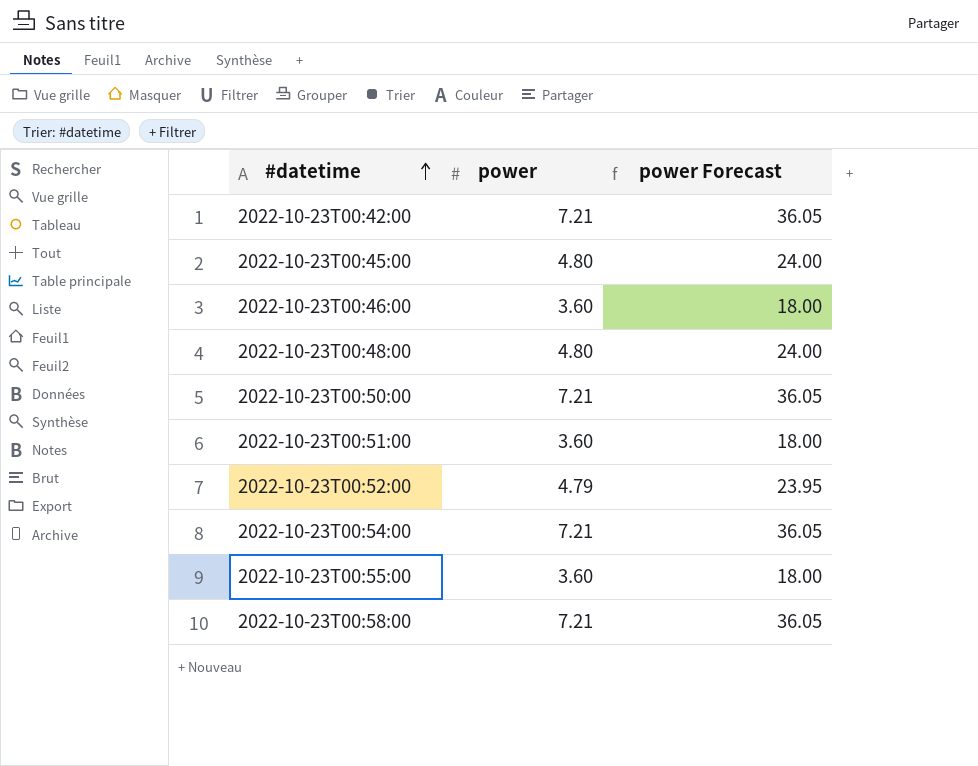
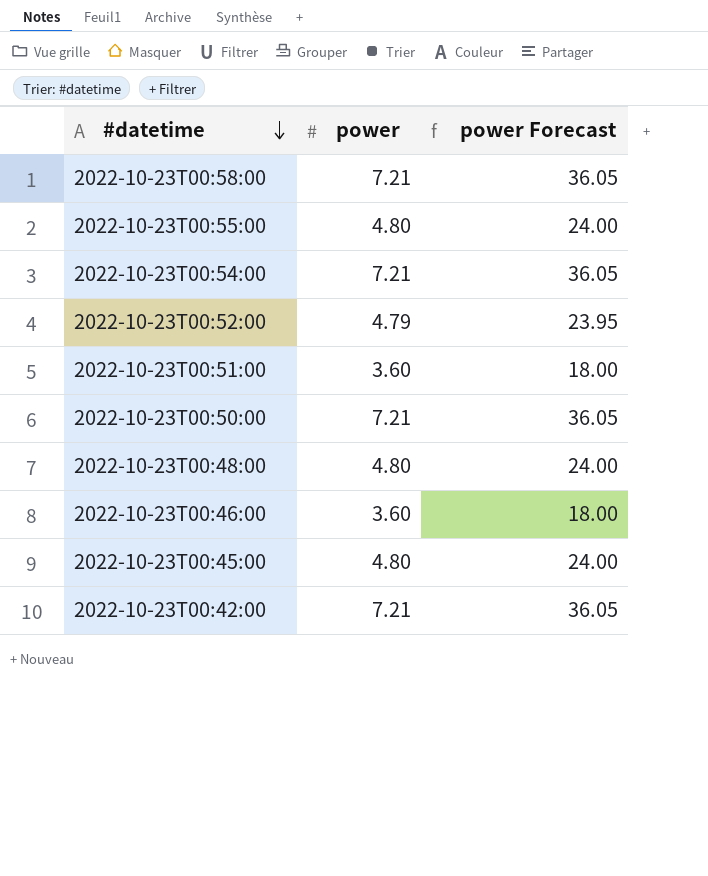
row order: #datetime ascending -> #datetime descending
2022-10-23T00:55:00 | power: 3.60 -> 4.80
2022-10-23T00:55:00 | power Forecast: 18.00 -> 24.00

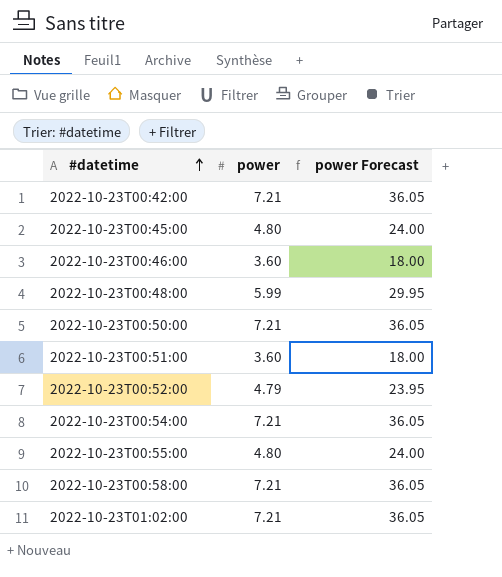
row order: #datetime descending -> #datetime ascending
2022-10-23T00:48:00 | power: 4.80 -> 5.99
2022-10-23T00:48:00 | power Forecast: 24.00 -> 29.95
row 2022-10-23T01:02:00: none -> 7.21 | 36.05

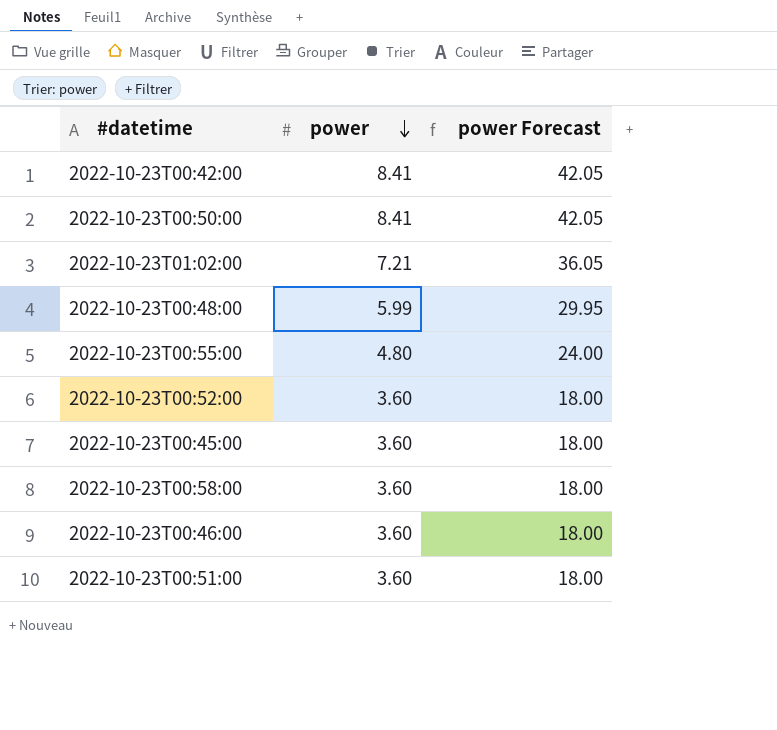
row order: #datetime ascending -> power descending
row 2022-10-23T00:54:00: 7.21 | 36.05 -> none
2022-10-23T00:42:00 | power: 7.21 -> 8.41
2022-10-23T00:42:00 | power Forecast: 36.05 -> 42.05
2022-10-23T00:50:00 | power: 7.21 -> 8.41
2022-10-23T00:50:00 | power Forecast: 36.05 -> 42.05
2022-10-23T00:52:00 | power: 4.79 -> 3.60
2022-10-23T00:52:00 | power Forecast: 23.95 -> 18.00
2022-10-23T00:45:00 | power: 4.80 -> 3.60
2022-10-23T00:45:00 | power Forecast: 24.00 -> 18.00
2022-10-23T00:58:00 | power: 7.21 -> 3.60
2022-10-23T00:58:00 | power Forecast: 36.05 -> 18.00

